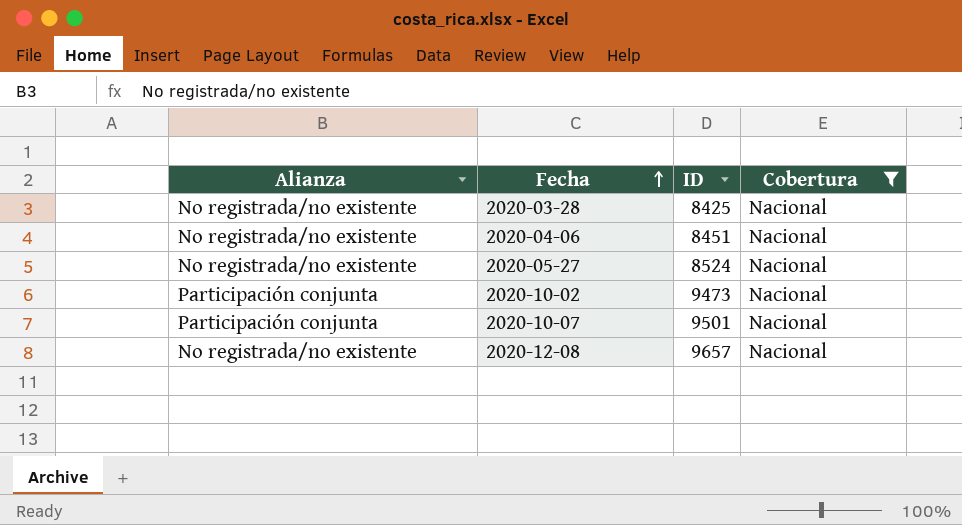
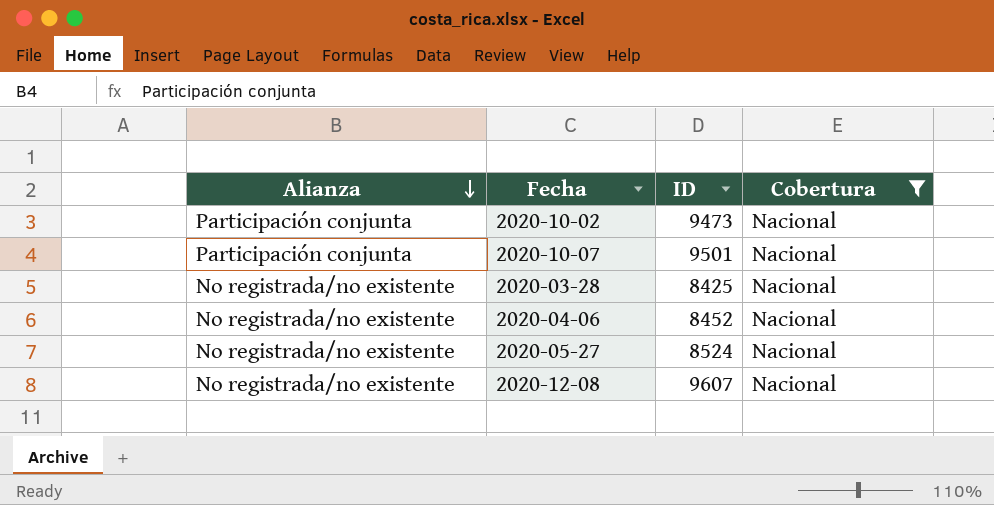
row order: Fecha ascending -> Alianza descending
2020-04-06 | ID: 8451 -> 8452
2020-12-08 | ID: 9657 -> 9607

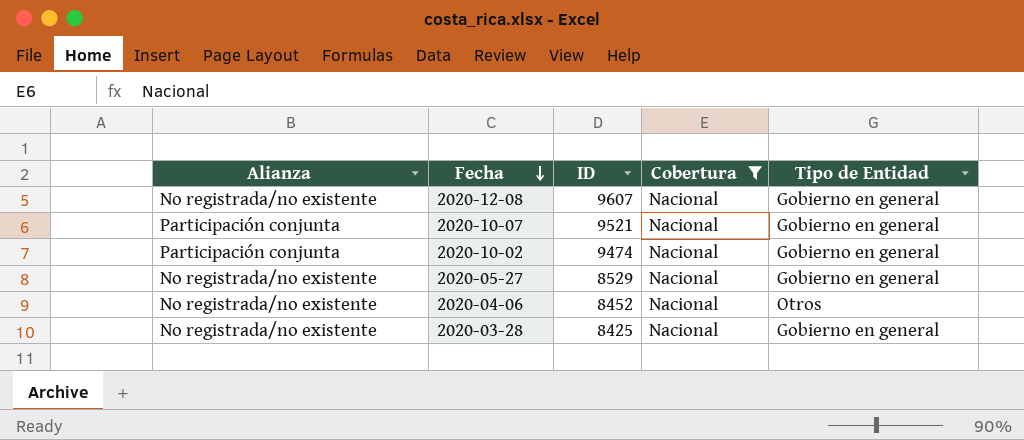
row order: Alianza descending -> Fecha descending
column Tipo de Entidad | position: none -> 5
2020-10-07 | ID: 9501 -> 9521
2020-10-02 | ID: 9473 -> 9474
2020-05-27 | ID: 8524 -> 8529

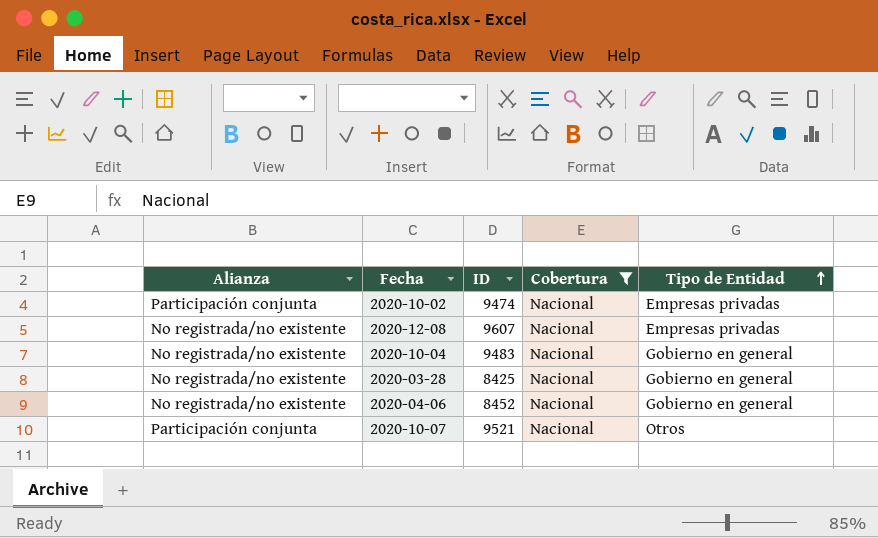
row order: Fecha descending -> Tipo de Entidad ascending
row 2020-05-27: No registrada/no existente | 8529 | Nacional | Gobierno en general -> none
2020-10-02 | Tipo de Entidad: Gobierno en general -> Empresas privadas
2020-12-08 | Tipo de Entidad: Gobierno en general -> Empresas privadas
row 2020-10-04: none -> No registrada/no existente | 9483 | Nacional | Gobierno en general
2020-04-06 | Tipo de Entidad: Otros -> Gobierno en general
2020-10-07 | Tipo de Entidad: Gobierno en general -> Otros

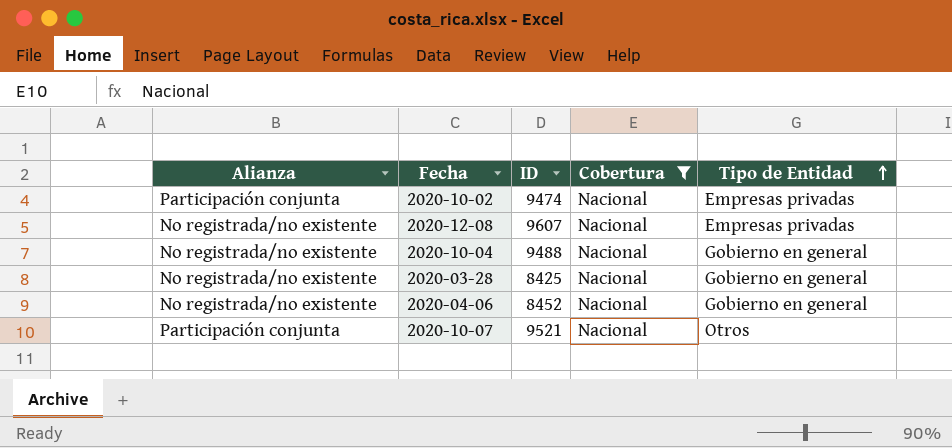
2020-10-04 | ID: 9483 -> 9488

